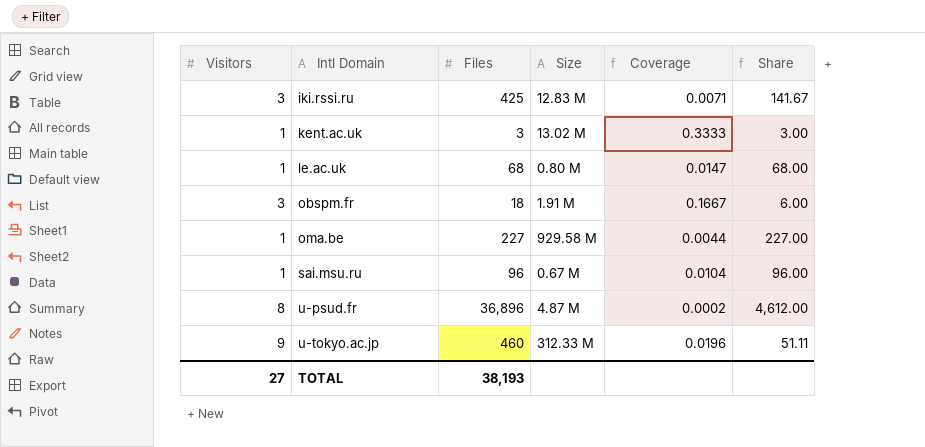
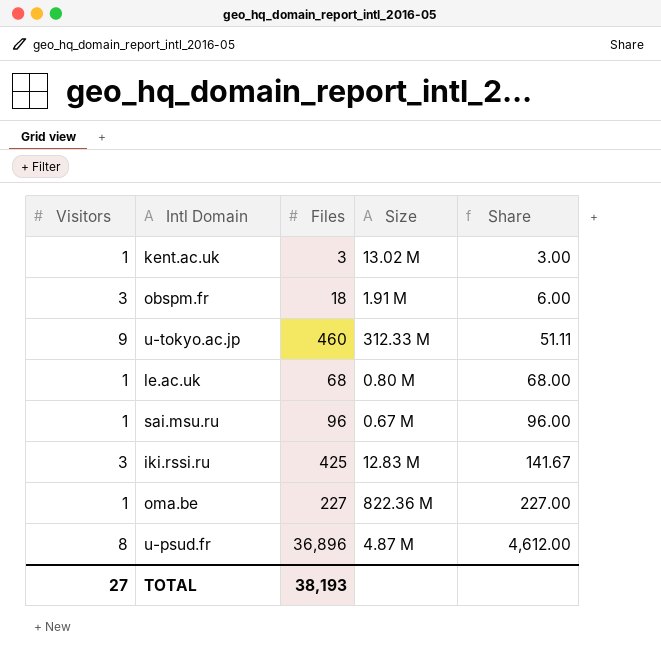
row order: Intl Domain ascending -> Share ascending
column Coverage | formula: [Visitors] / [Files] -> none
oma.be | Size: 929.58 M -> 822.36 M

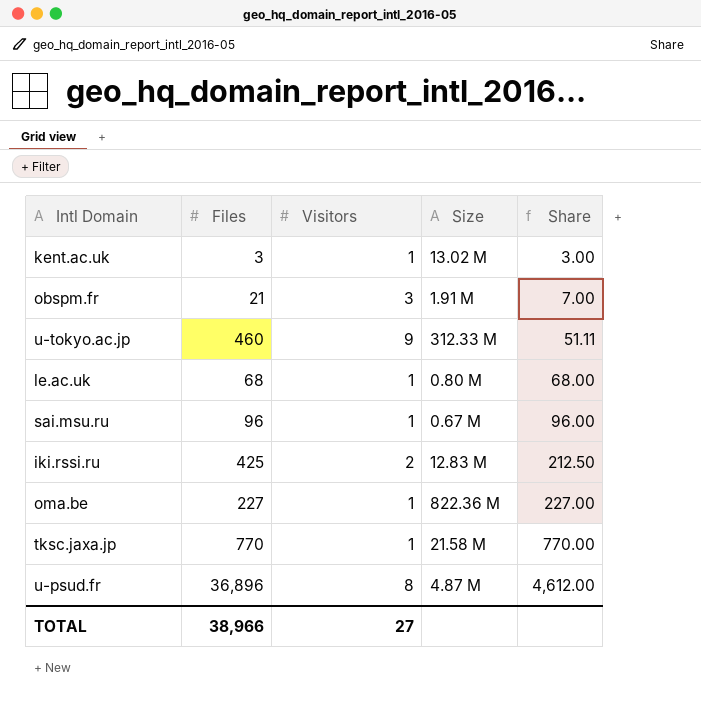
column Visitors | position: 1 -> 3
obspm.fr | Files: 18 -> 21
obspm.fr | Share: 6.00 -> 7.00
iki.rssi.ru | Visitors: 3 -> 2
iki.rssi.ru | Share: 141.67 -> 212.50
row tksc.jaxa.jp: none -> 770 | 1 | 21.58 M | 770.00
TOTAL | Files: 38,193 -> 38,966

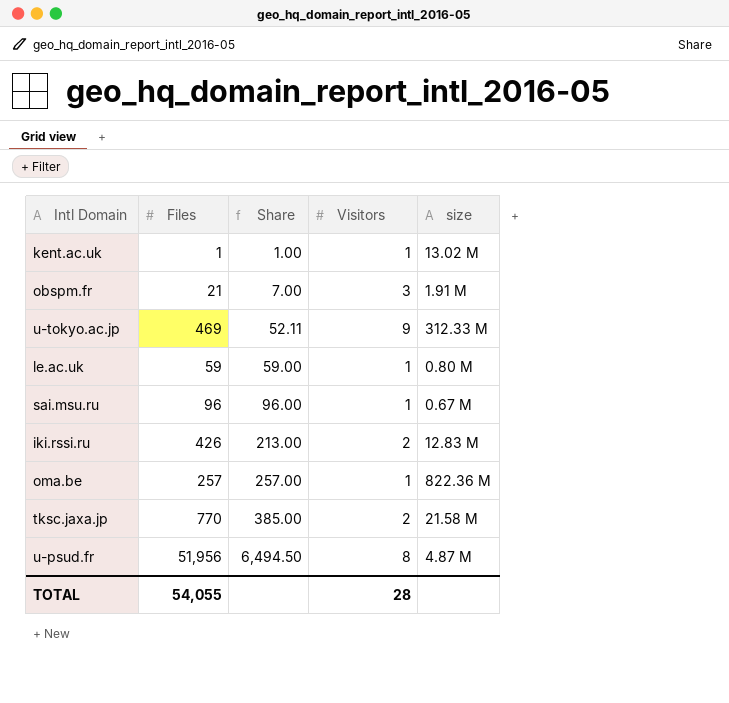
column Share | position: 5 -> 3
column name: Size -> size
kent.ac.uk | Files: 3 -> 1
kent.ac.uk | Share: 3.00 -> 1.00
u-tokyo.ac.jp | Files: 460 -> 469
u-tokyo.ac.jp | Share: 51.11 -> 52.11
le.ac.uk | Files: 68 -> 59
le.ac.uk | Share: 68.00 -> 59.00
iki.rssi.ru | Files: 425 -> 426
iki.rssi.ru | Share: 212.50 -> 213.00
oma.be | Files: 227 -> 257
oma.be | Share: 227.00 -> 257.00
tksc.jaxa.jp | Share: 770.00 -> 385.00
tksc.jaxa.jp | Visitors: 1 -> 2
u-psud.fr | Files: 36,896 -> 51,956
u-psud.fr | Share: 4,612.00 -> 6,494.50
TOTAL | Files: 38,966 -> 54,055
TOTAL | Visitors: 27 -> 28

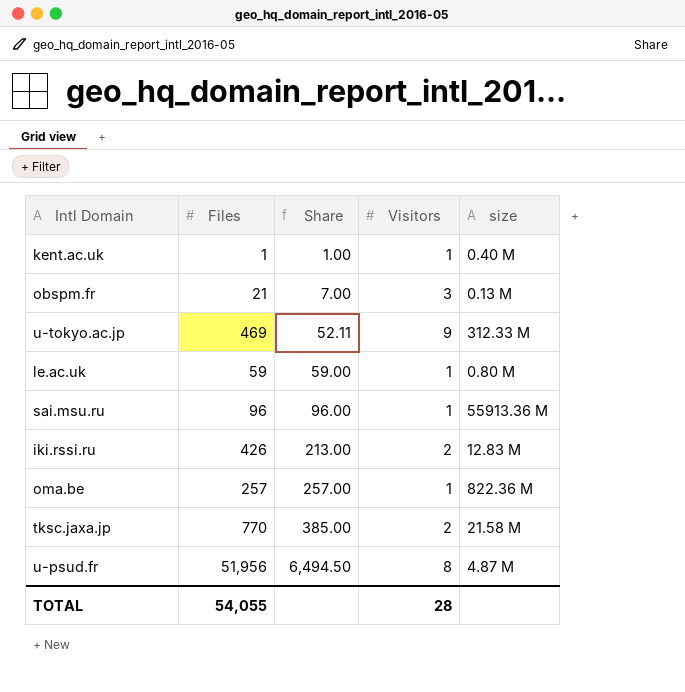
kent.ac.uk | size: 13.02 M -> 0.40 M
obspm.fr | size: 1.91 M -> 0.13 M
sai.msu.ru | size: 0.67 M -> 55913.36 M

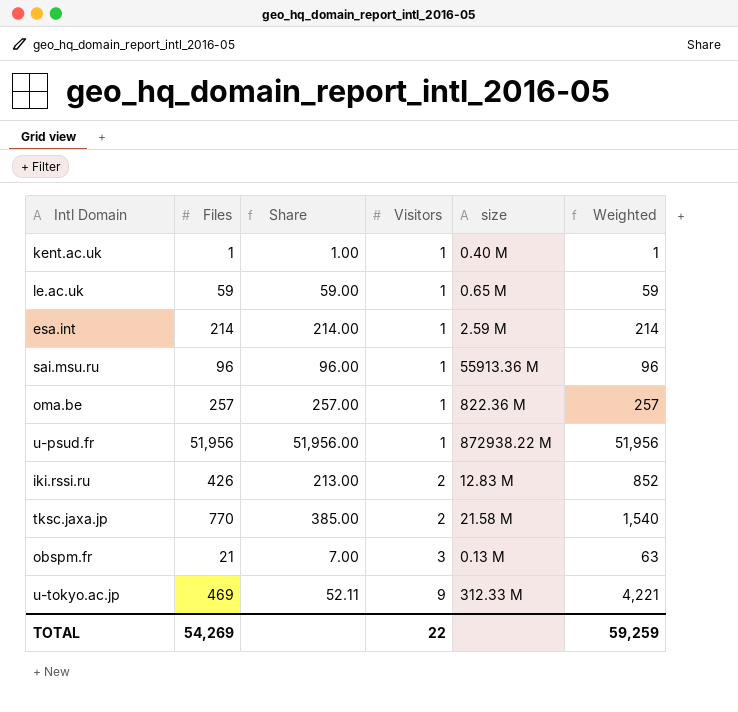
row order: Share ascending -> Visitors ascending
column Weighted | formula: none -> [Files] * [Visitors]
le.ac.uk | size: 0.80 M -> 0.65 M
row esa.int: none -> 214 | 214.00 | 1 | 2.59 M | 214
u-psud.fr | Share: 6,494.50 -> 51,956.00
u-psud.fr | Visitors: 8 -> 1
u-psud.fr | size: 4.87 M -> 872938.22 M
TOTAL | Files: 54,055 -> 54,269
TOTAL | Visitors: 28 -> 22

